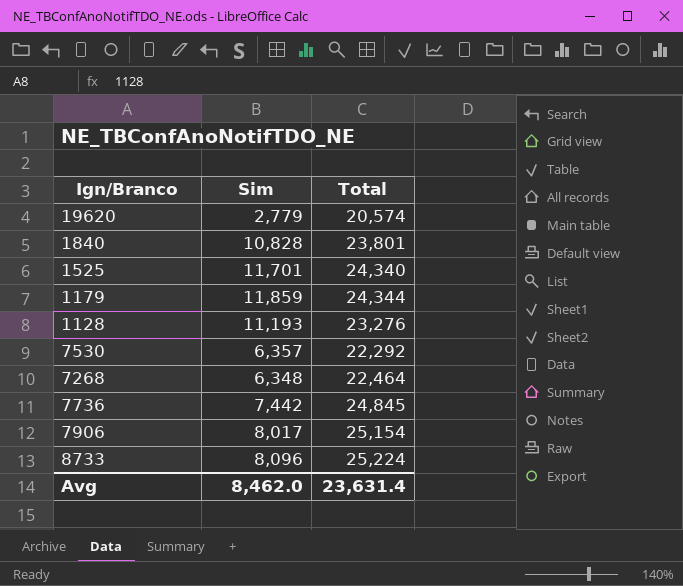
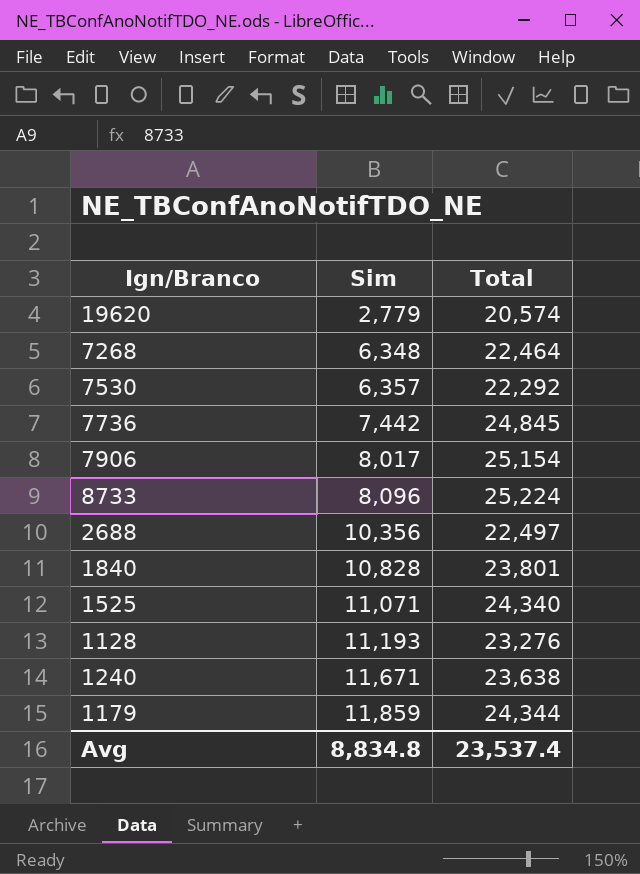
row order: none -> Sim ascending
row 2688: none -> 10,356 | 22,497
1525 | Sim: 11,701 -> 11,071
row 1240: none -> 11,671 | 23,638
Avg | Sim: 8,462.0 -> 8,834.8
Avg | Total: 23,631.4 -> 23,537.4

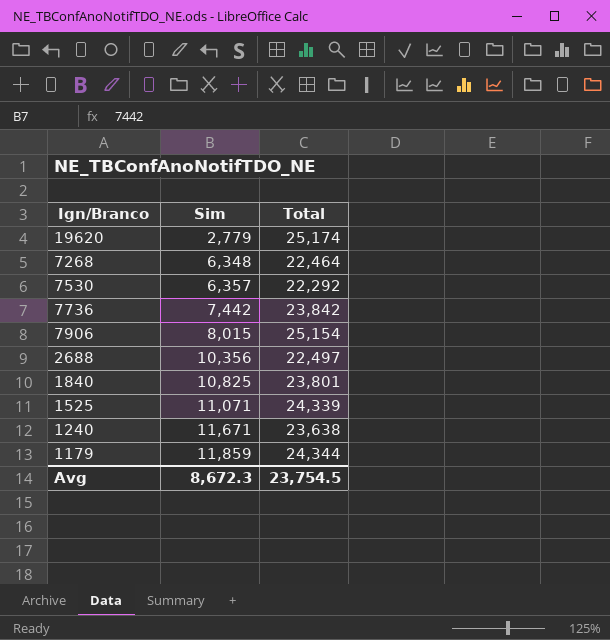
row 8733: 8,096 | 25,224 -> none
row 1128: 11,193 | 23,276 -> none
19620 | Total: 20,574 -> 25,174
7736 | Total: 24,845 -> 23,842
7906 | Sim: 8,017 -> 8,015
1840 | Sim: 10,828 -> 10,825
1525 | Total: 24,340 -> 24,339
Avg | Sim: 8,834.8 -> 8,672.3
Avg | Total: 23,537.4 -> 23,754.5

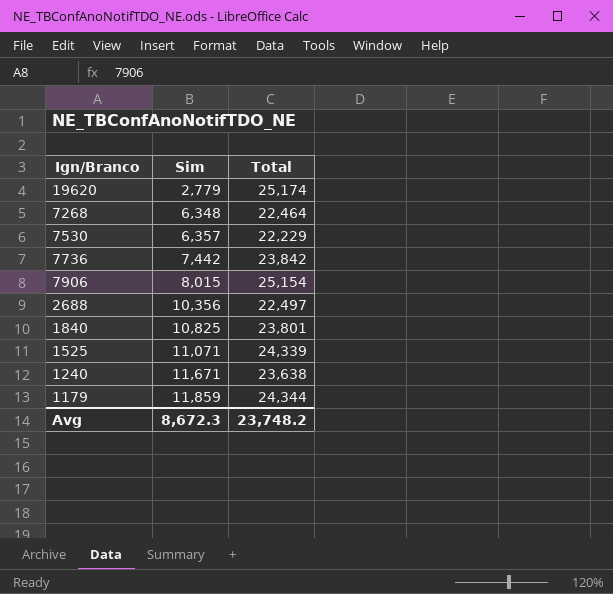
7530 | Total: 22,292 -> 22,229
Avg | Total: 23,754.5 -> 23,748.2

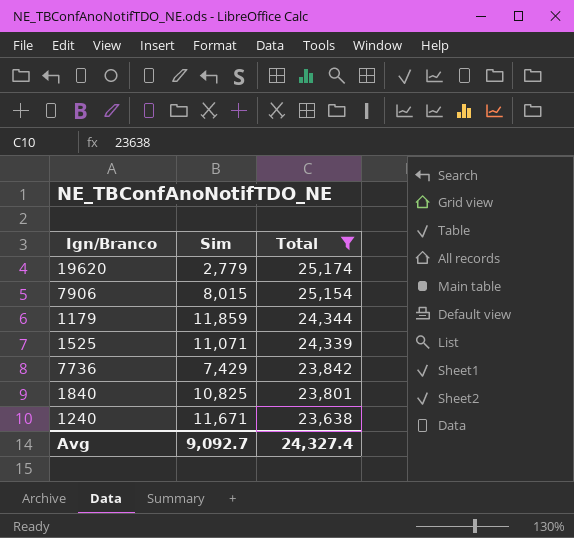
filter: none -> Total >= 23,638
row order: Sim ascending -> Total descending
7736 | Sim: 7,442 -> 7,429
Avg | Sim: 8,672.3 -> 9,092.7
Avg | Total: 23,748.2 -> 24,327.4

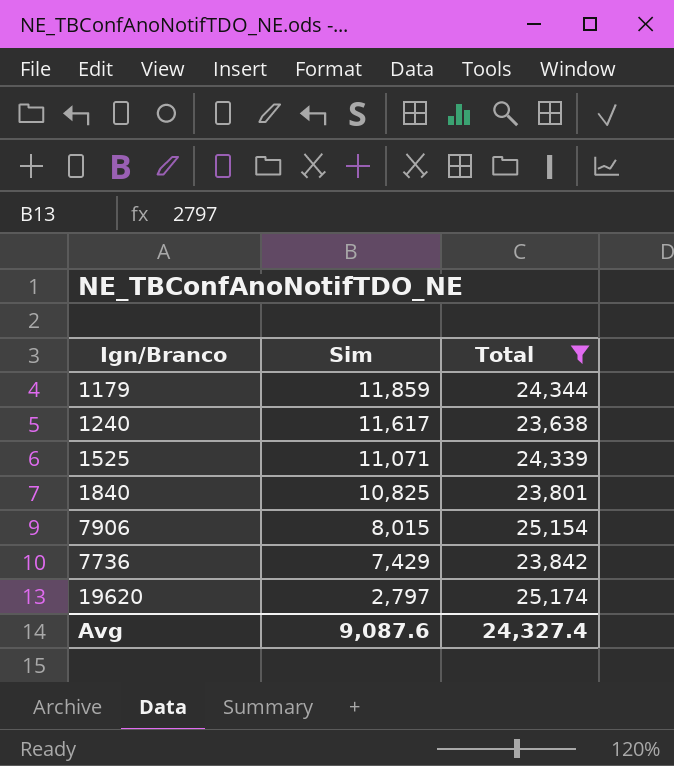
row order: Total descending -> Sim descending
1240 | Sim: 11,671 -> 11,617
19620 | Sim: 2,779 -> 2,797
Avg | Sim: 9,092.7 -> 9,087.6

